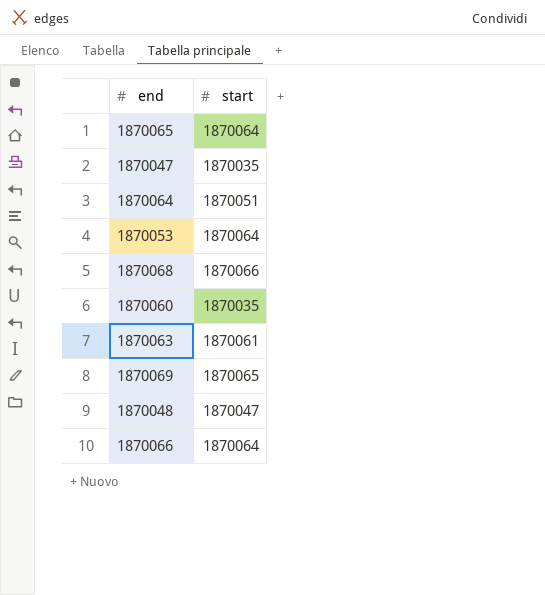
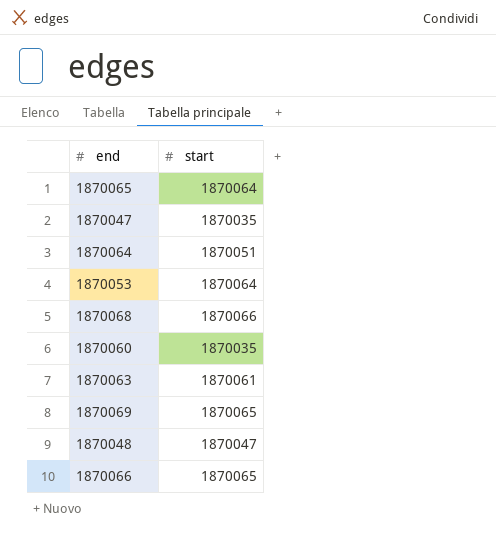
1870066 | start: 1870064 -> 1870065

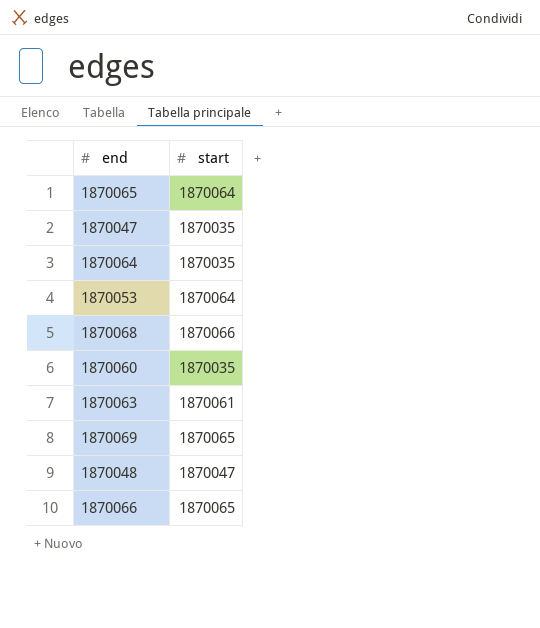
1870064 | start: 1870051 -> 1870035

